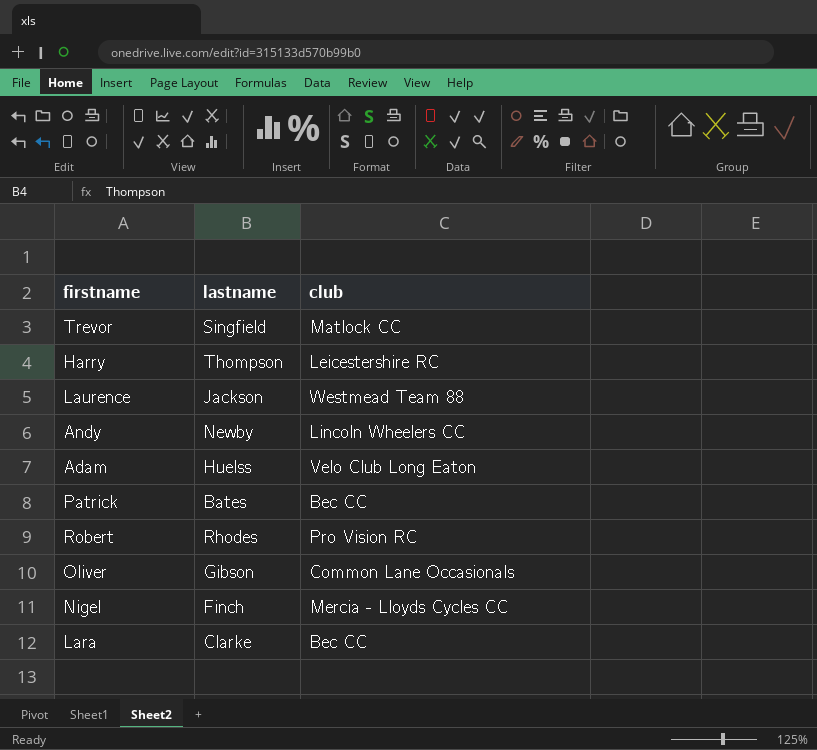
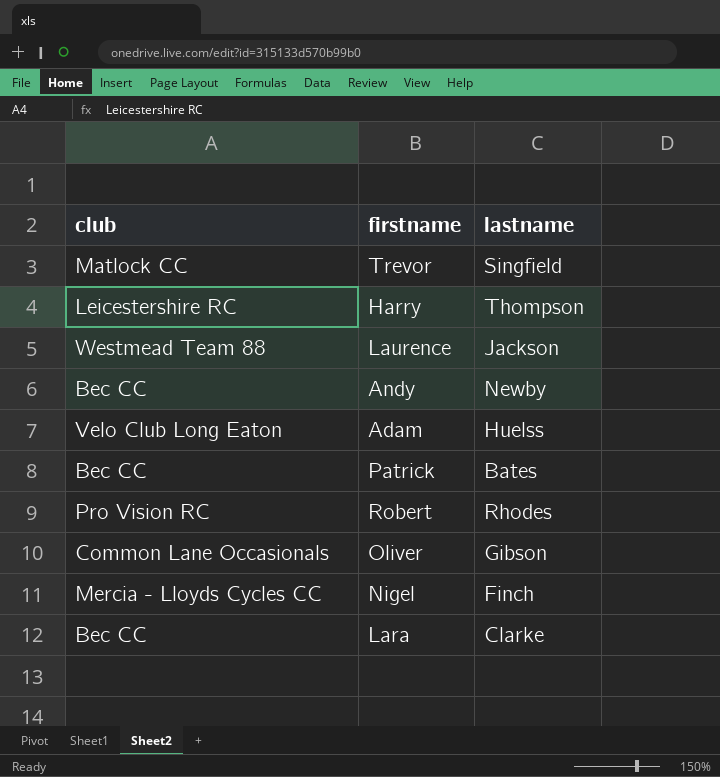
column club | position: 3 -> 1
Andy | club: Lincoln Wheelers CC -> Bec CC

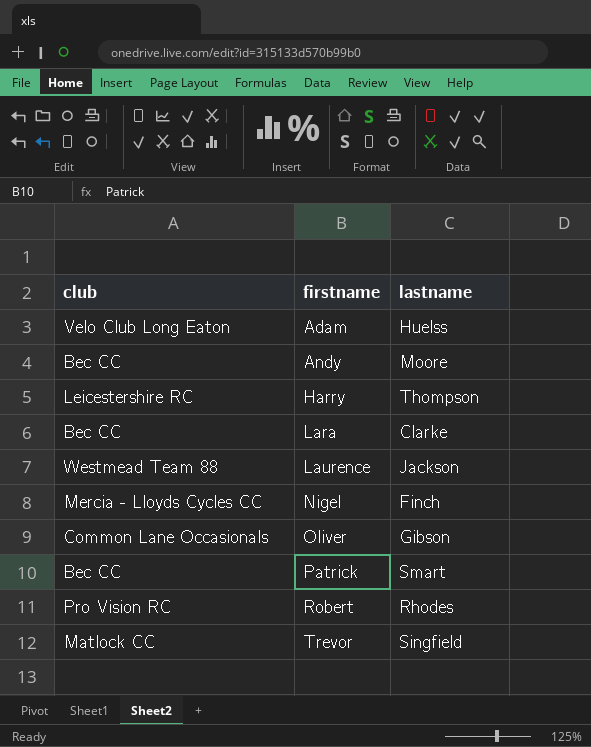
row order: none -> firstname ascending
Andy | lastname: Newby -> Moore
Patrick | lastname: Bates -> Smart

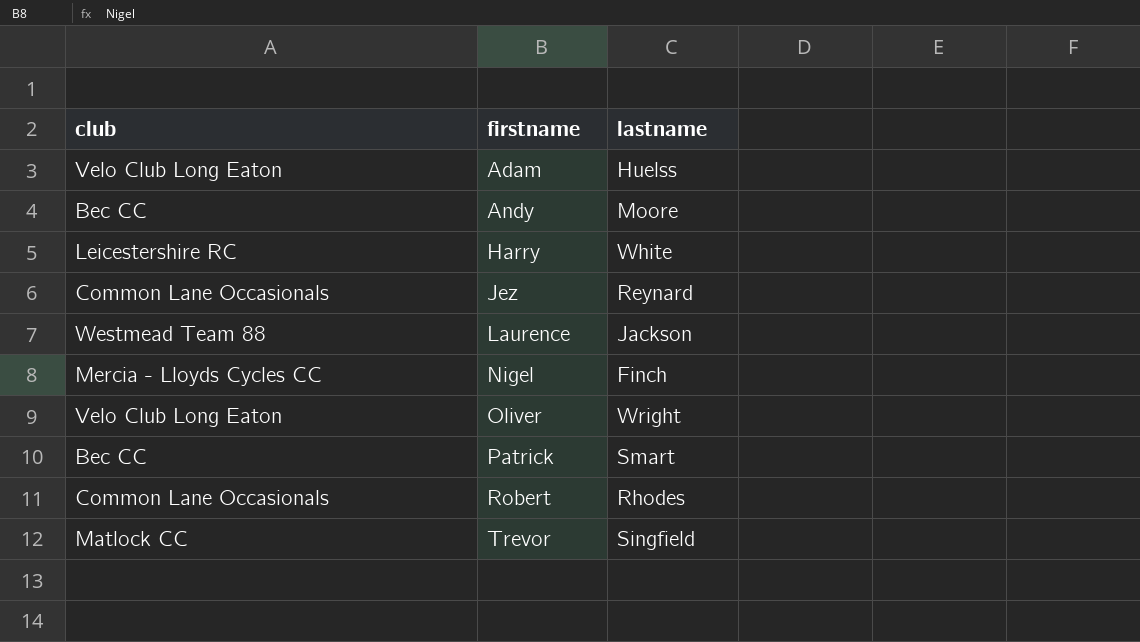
row Lara: Bec CC | Clarke -> none
Harry | lastname: Thompson -> White
row Jez: none -> Common Lane Occasionals | Reynard
Oliver | club: Common Lane Occasionals -> Velo Club Long Eaton
Oliver | lastname: Gibson -> Wright
Robert | club: Pro Vision RC -> Common Lane Occasionals

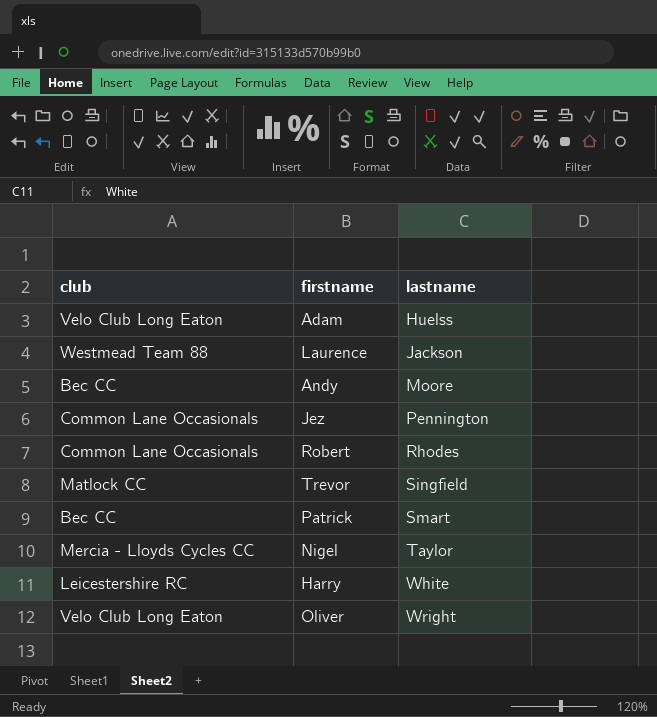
row order: firstname ascending -> lastname ascending
Jez | lastname: Reynard -> Pennington
Nigel | lastname: Finch -> Taylor

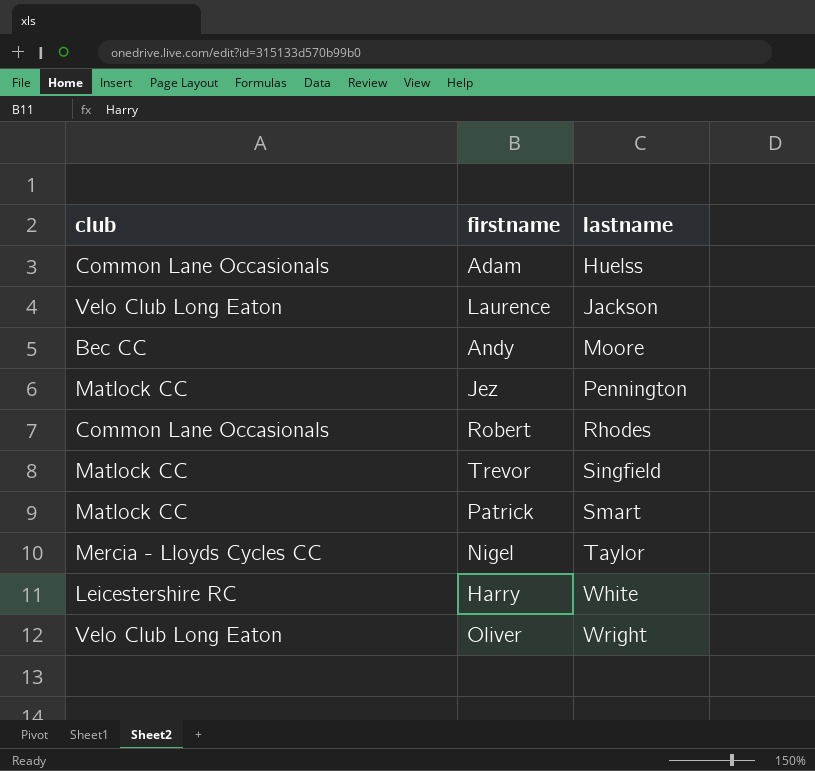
Adam | club: Velo Club Long Eaton -> Common Lane Occasionals
Laurence | club: Westmead Team 88 -> Velo Club Long Eaton
Jez | club: Common Lane Occasionals -> Matlock CC
Patrick | club: Bec CC -> Matlock CC

